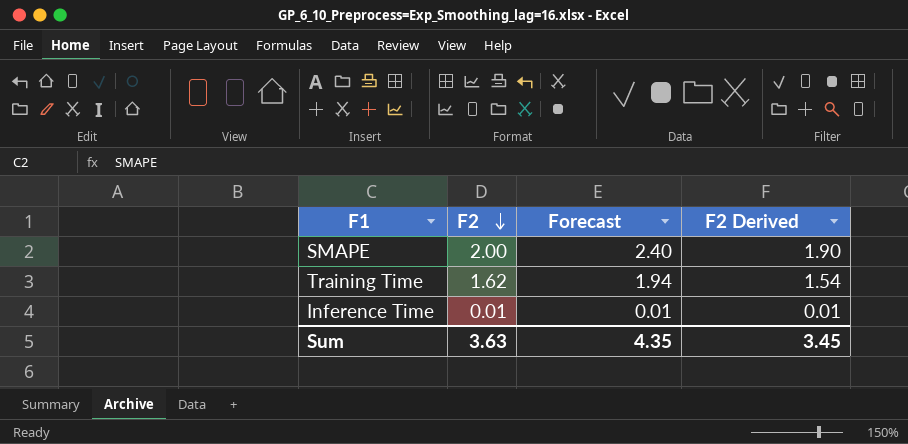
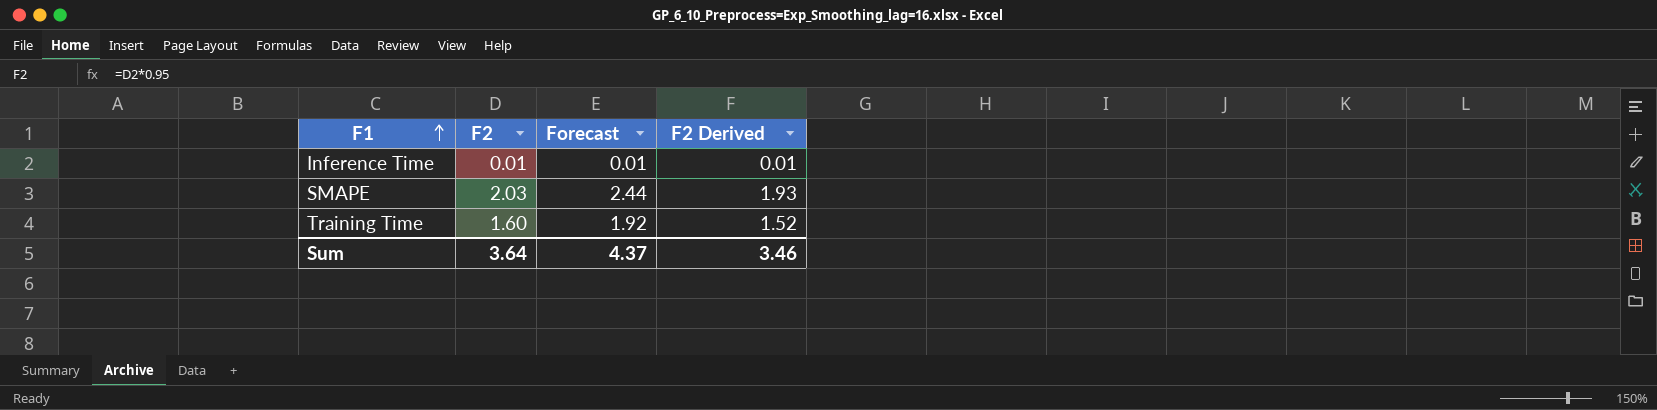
row order: F2 descending -> F1 ascending
SMAPE | F2: 2.00 -> 2.03
SMAPE | Forecast: 2.40 -> 2.44
SMAPE | F2 Derived: 1.90 -> 1.93
Training Time | F2: 1.62 -> 1.60
Training Time | Forecast: 1.94 -> 1.92
Training Time | F2 Derived: 1.54 -> 1.52
Sum | F2: 3.63 -> 3.64
Sum | Forecast: 4.35 -> 4.37
Sum | F2 Derived: 3.45 -> 3.46

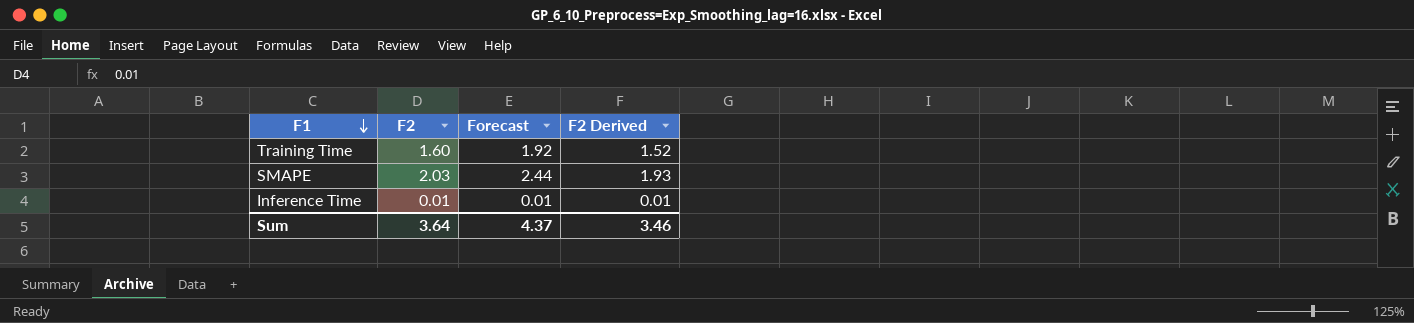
row order: F1 ascending -> F1 descending

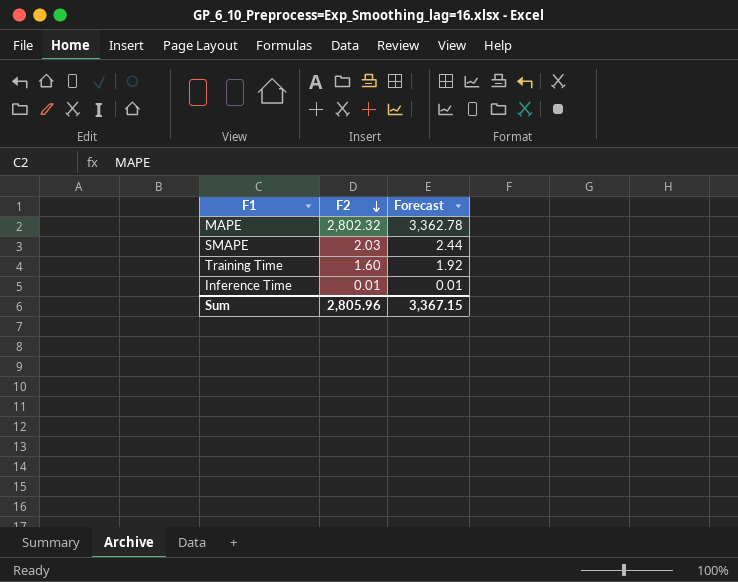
row order: F1 descending -> F2 descending
column F2 Derived | formula: [F2] * 0.95 -> none
row MAPE: none -> 2,802.32 | 3,362.78
Sum | F2: 3.64 -> 2,805.96
Sum | Forecast: 4.37 -> 3,367.15

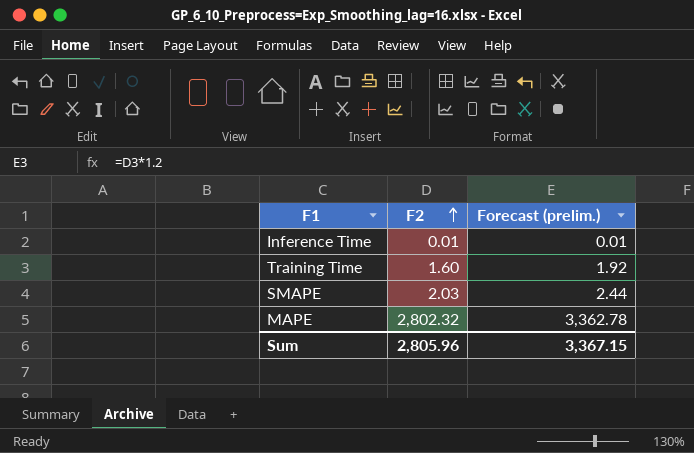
row order: F2 descending -> F2 ascending
column name: Forecast -> Forecast (prelim.)

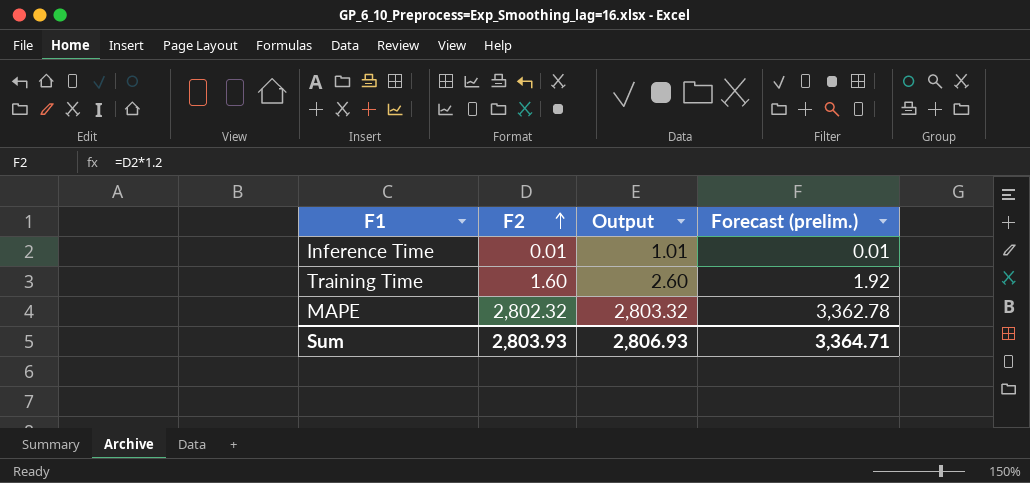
column Output | formula: none -> [F2] + 1
row SMAPE: 2.03 | 2.44 -> none
Sum | F2: 2,805.96 -> 2,803.93
Sum | Forecast (prelim.): 3,367.15 -> 3,364.71

